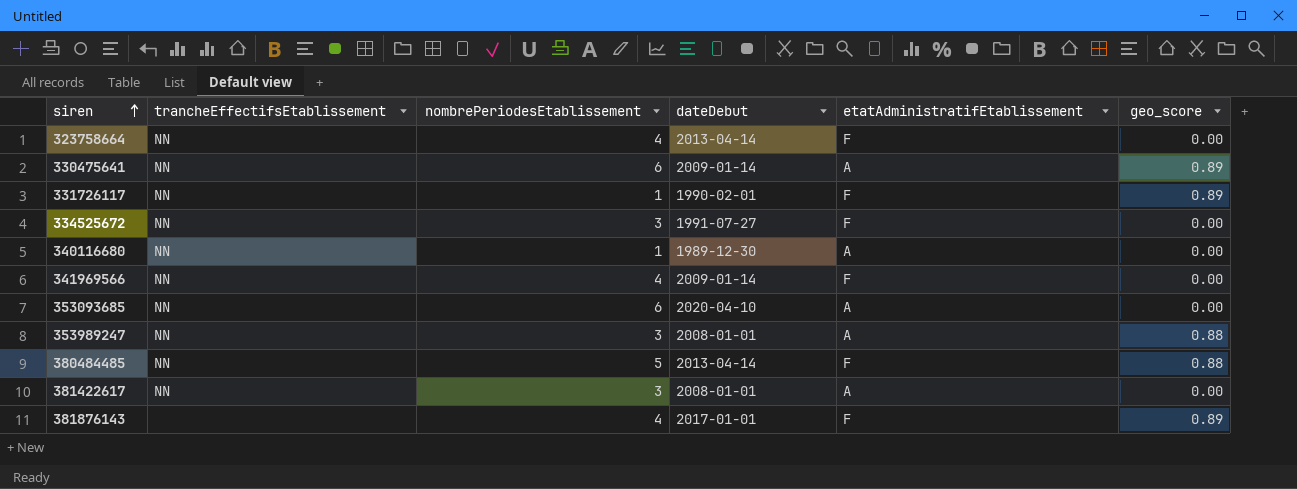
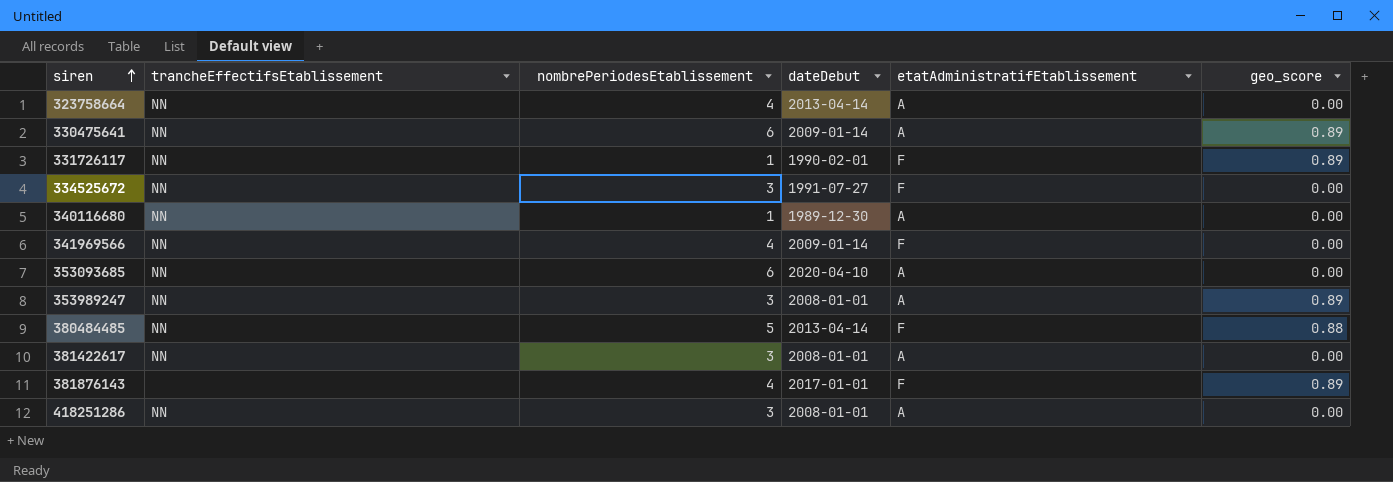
323758664 | etatAdministratifEtablissement: F -> A
353989247 | geo_score: 0.88 -> 0.89
row 418251286: none -> NN | 3 | 2008-01-01 | A | 0.00

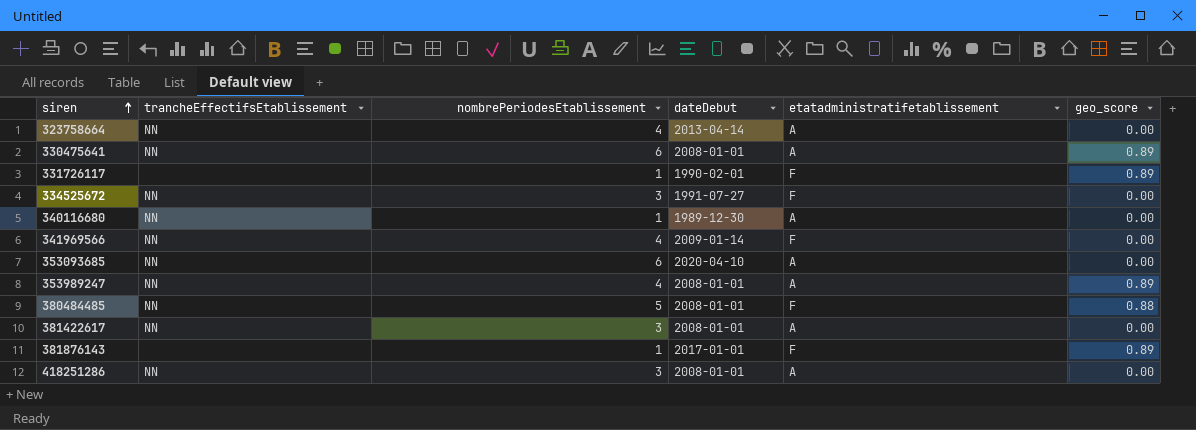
column name: etatAdministratifEtablissement -> etatadministratifetablissement
330475641 | dateDebut: 2009-01-14 -> 2008-01-01
331726117 | trancheEffectifsEtablissement: NN -> none
353989247 | nombrePeriodesEtablissement: 3 -> 4
380484485 | dateDebut: 2013-04-14 -> 2008-01-01
381876143 | nombrePeriodesEtablissement: 4 -> 1

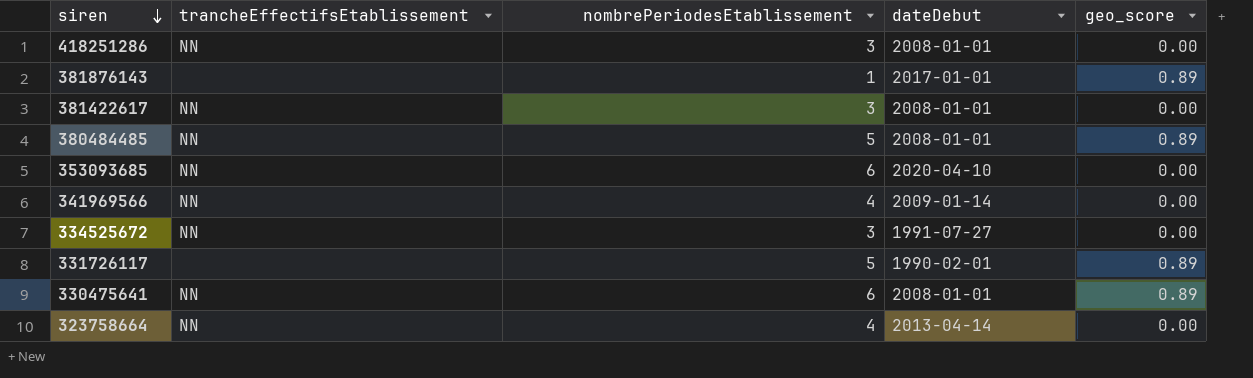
row order: siren ascending -> siren descending
column etatadministratifetablissement | position: 5 -> none
row 340116680: NN | 1 | 1989-12-30 | A | 0.00 -> none
row 353989247: NN | 4 | 2008-01-01 | A | 0.89 -> none
380484485 | geo_score: 0.88 -> 0.89
331726117 | nombrePeriodesEtablissement: 1 -> 5

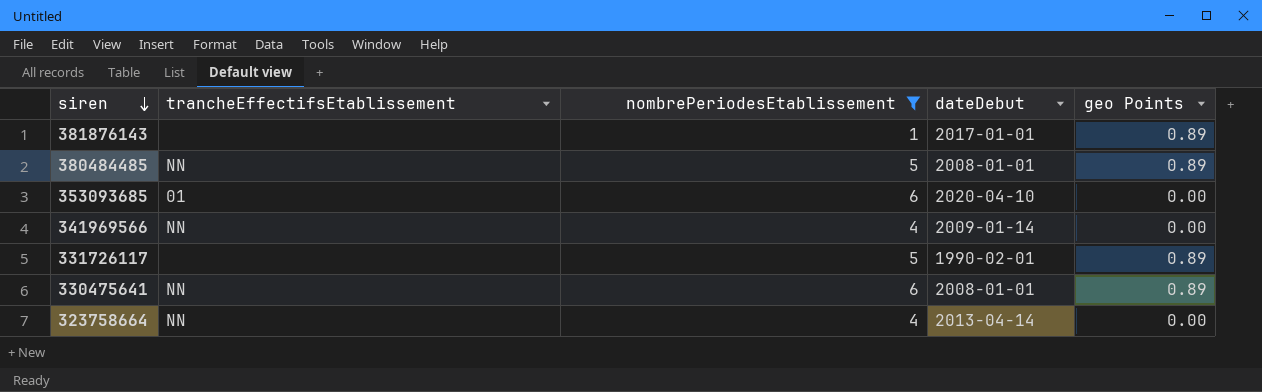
filter: none -> nombrePeriodesEtablissement != 3
column name: geo_score -> geo Points
353093685 | trancheEffectifsEtablissement: NN -> 01

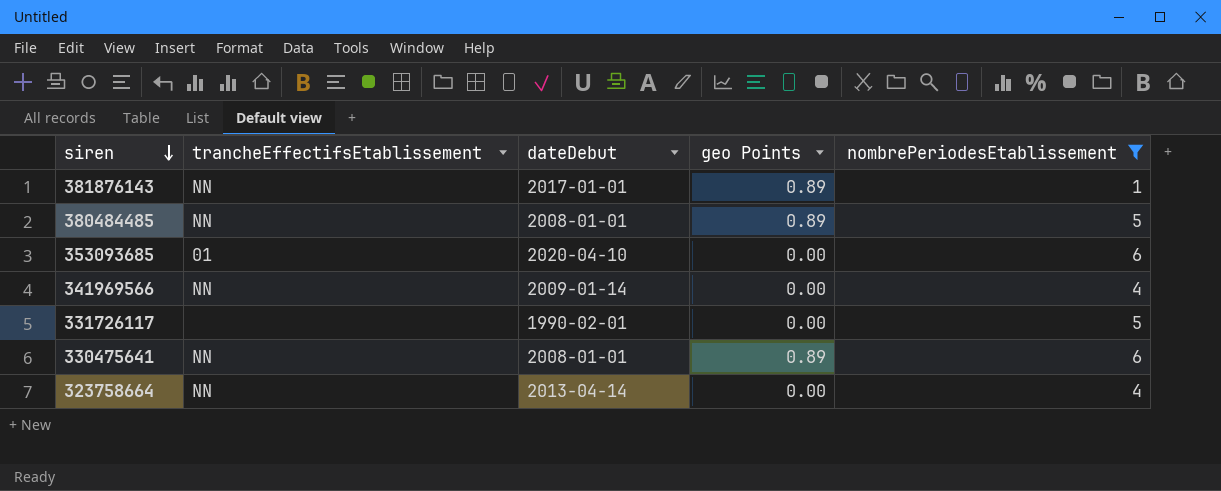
column nombrePeriodesEtablissement | position: 3 -> 5
381876143 | trancheEffectifsEtablissement: none -> NN
331726117 | geo Points: 0.89 -> 0.00

